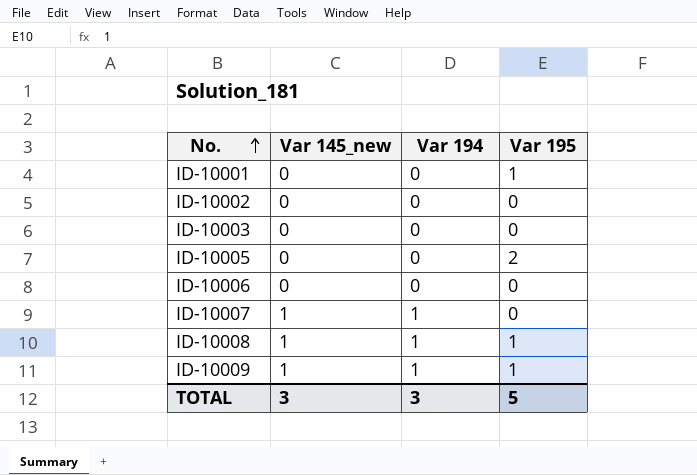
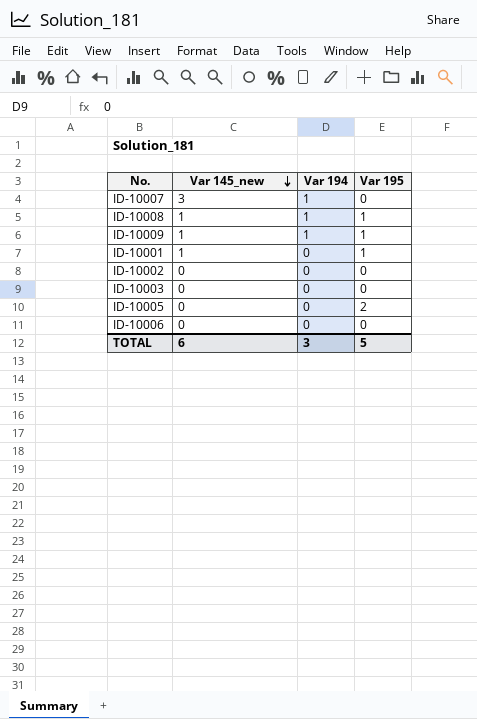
row order: No. ascending -> Var 145_new descending
ID-10007 | Var 145_new: 1 -> 3
ID-10001 | Var 145_new: 0 -> 1
TOTAL | Var 145_new: 3 -> 6

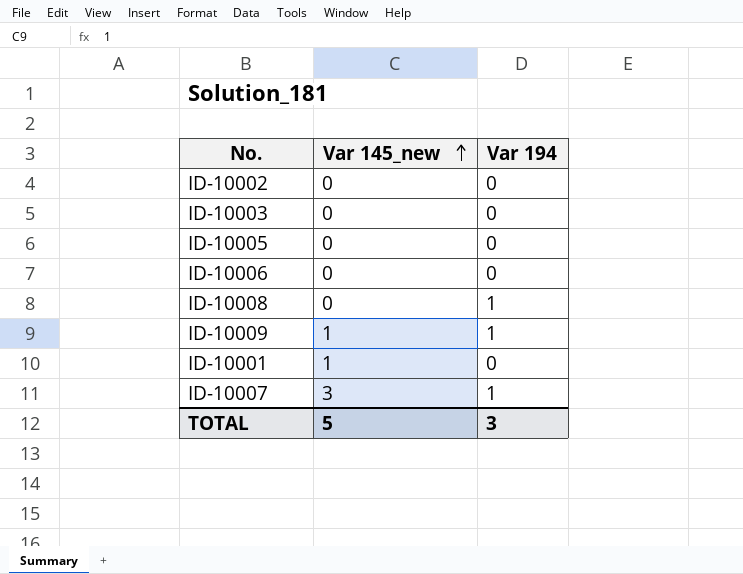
row order: Var 145_new descending -> Var 145_new ascending
column Var 195 | position: 4 -> none
ID-10008 | Var 145_new: 1 -> 0
TOTAL | Var 145_new: 6 -> 5

